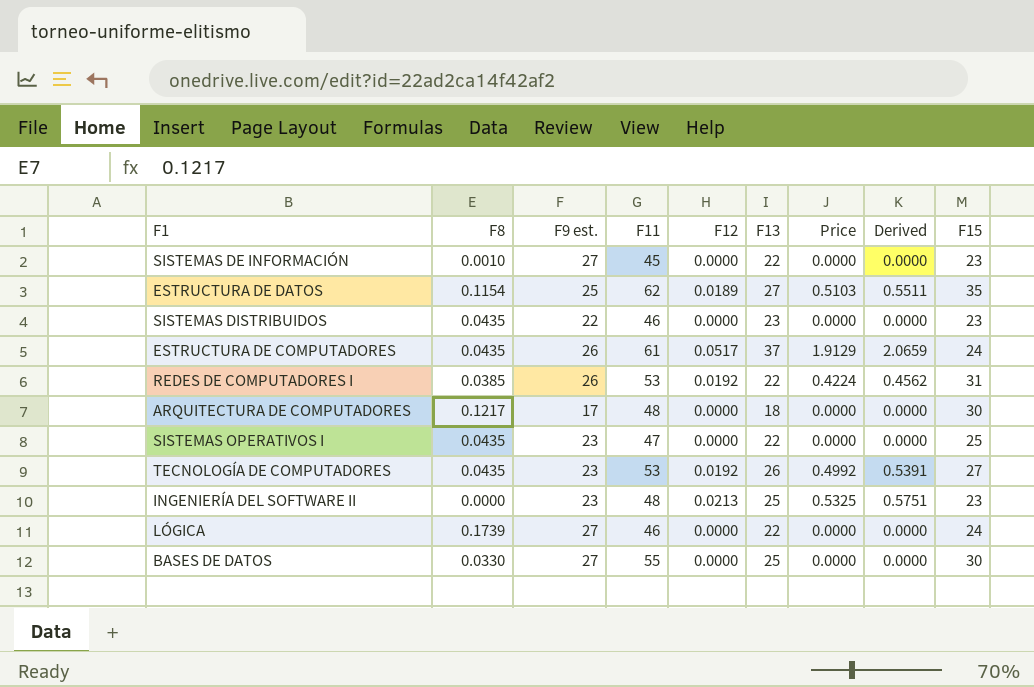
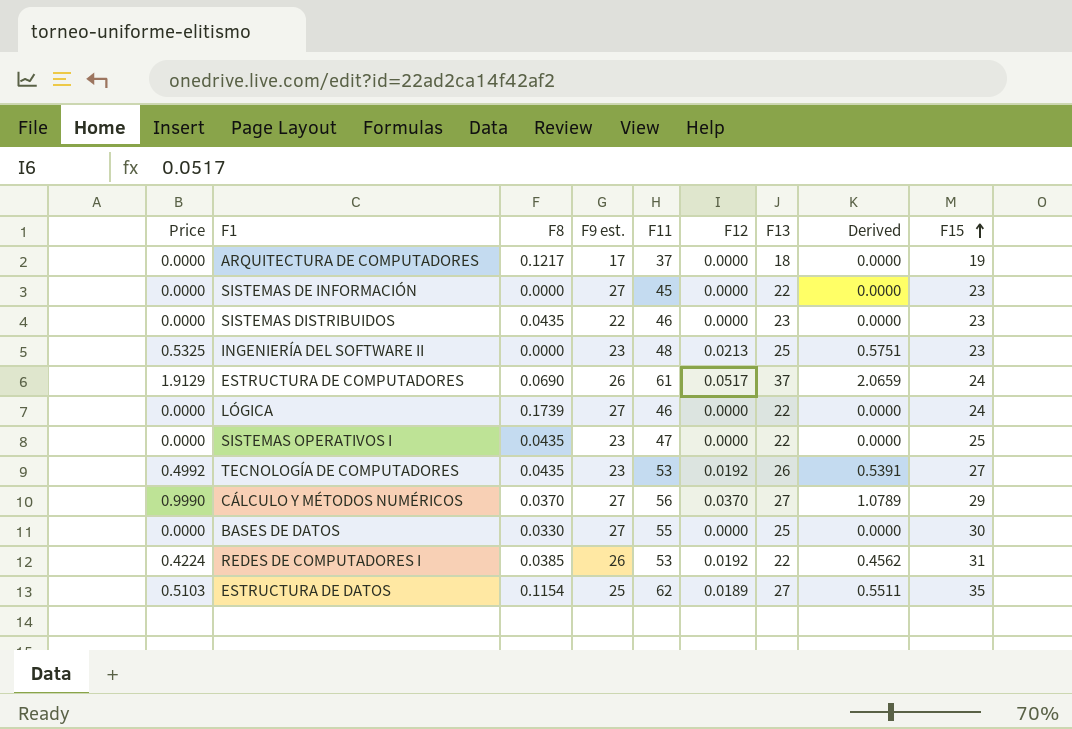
row order: none -> F15 ascending
column Price | position: 7 -> 1
ARQUITECTURA DE COMPUTADORES | F11: 48 -> 37
ARQUITECTURA DE COMPUTADORES | F15: 30 -> 19
SISTEMAS DE INFORMACIÓN | F8: 0.0010 -> 0.0000
ESTRUCTURA DE COMPUTADORES | F8: 0.0435 -> 0.0690
row CÁLCULO Y MÉTODOS NUMÉRICOS: none -> 0.9990 | 0.0370 | 27 | 56 | 0.0370 | 27 | 1.0789 | 29

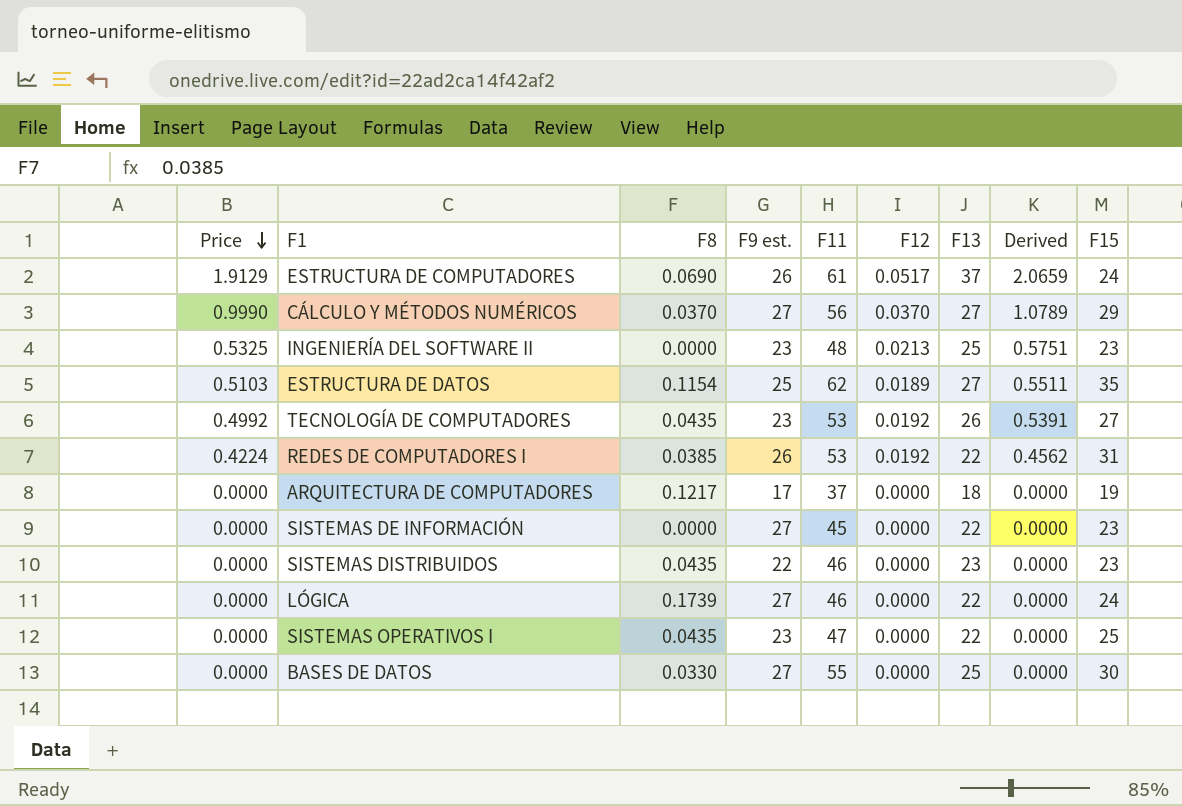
row order: F15 ascending -> Price descending

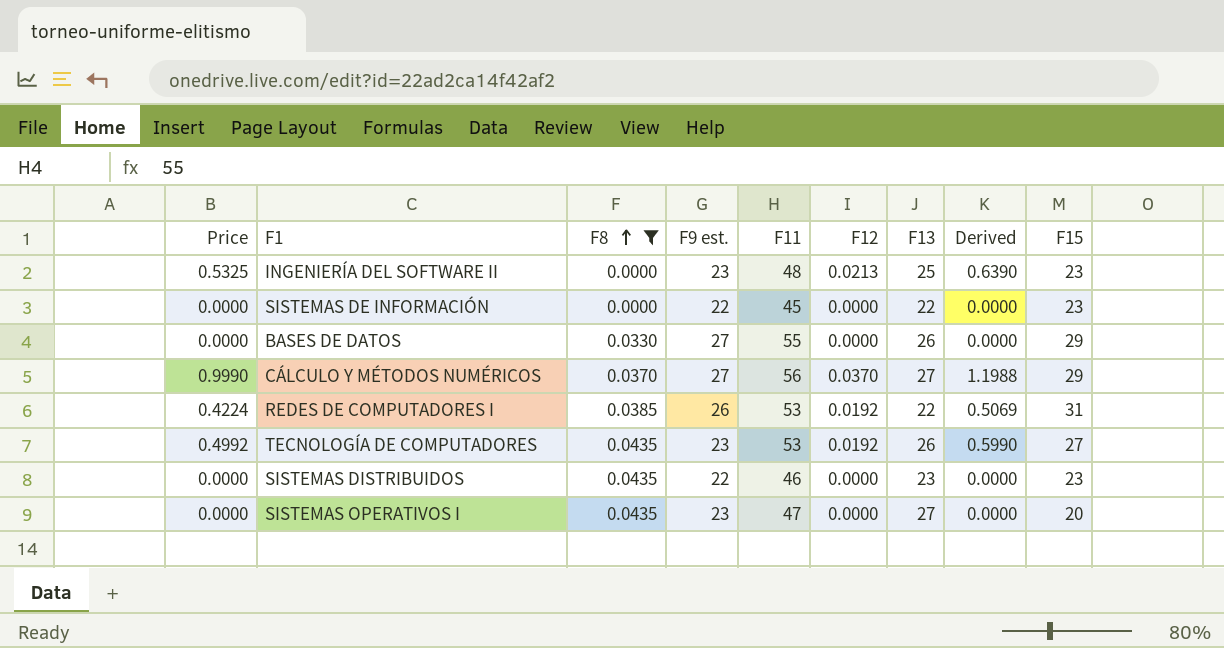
filter: none -> F8 <= 0.0435
row order: Price descending -> F8 ascending
column Derived | formula: [Price] * 1.08 -> [Price] * 1.2
SISTEMAS DE INFORMACIÓN | F9 est.: 27 -> 22
BASES DE DATOS | F13: 25 -> 26
BASES DE DATOS | F15: 30 -> 29
SISTEMAS OPERATIVOS I | F13: 22 -> 27
SISTEMAS OPERATIVOS I | F15: 25 -> 20

